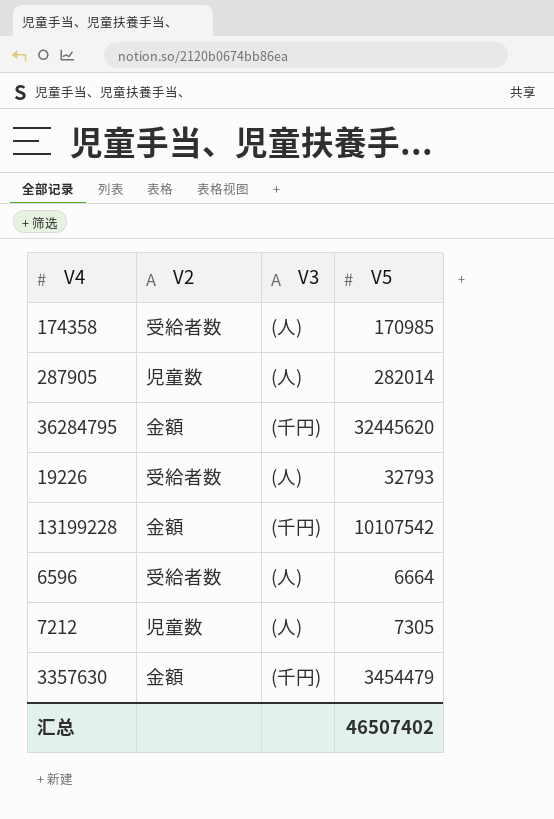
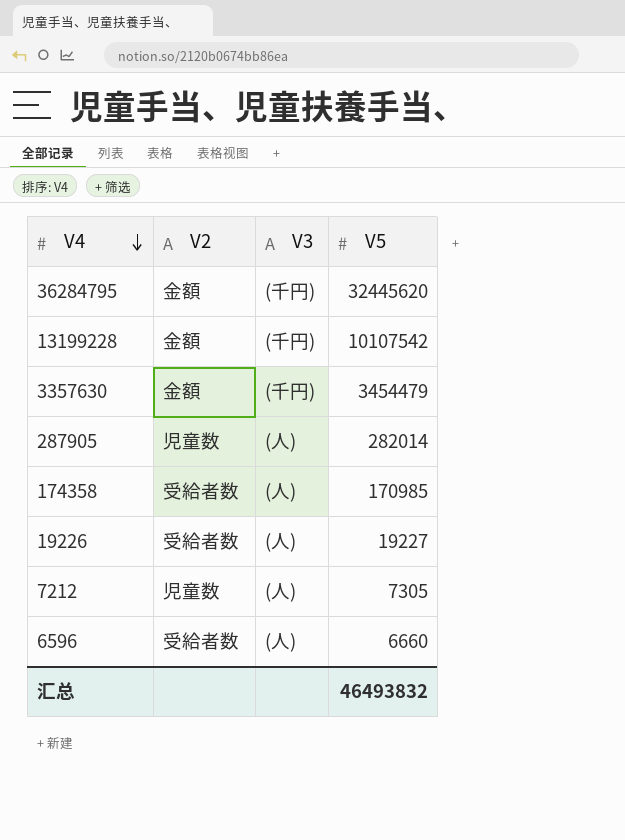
row order: none -> V4 descending
19226 | V5: 32793 -> 19227
6596 | V5: 6664 -> 6660
汇总 | V5: 46507402 -> 46493832

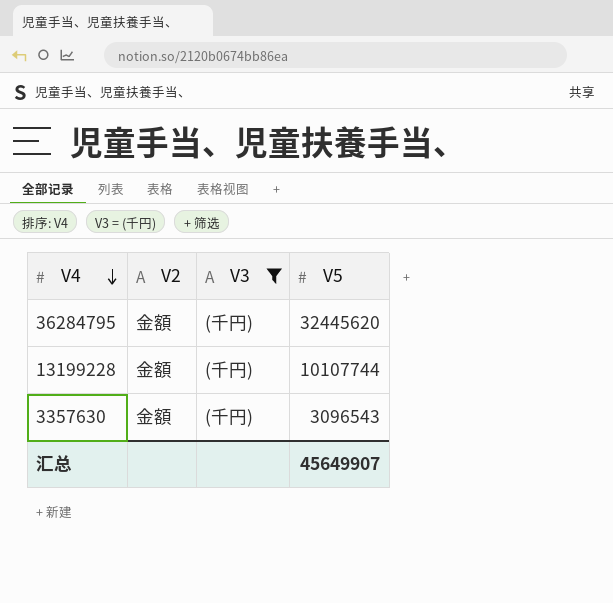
filter: none -> V3 = (千円)
13199228 | V5: 10107542 -> 10107744
3357630 | V5: 3454479 -> 3096543
汇总 | V5: 46493832 -> 45649907

